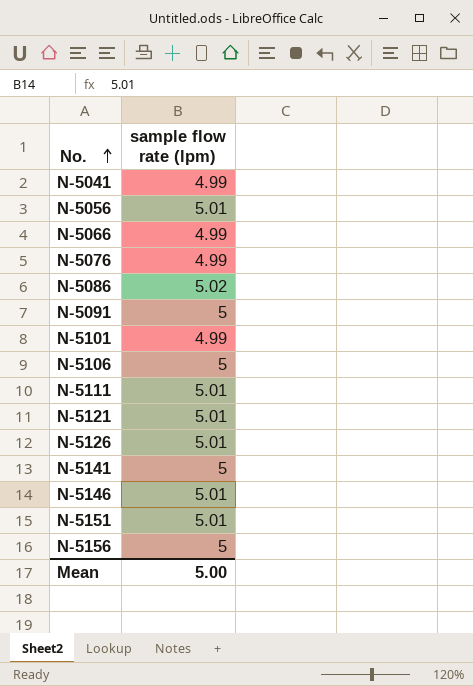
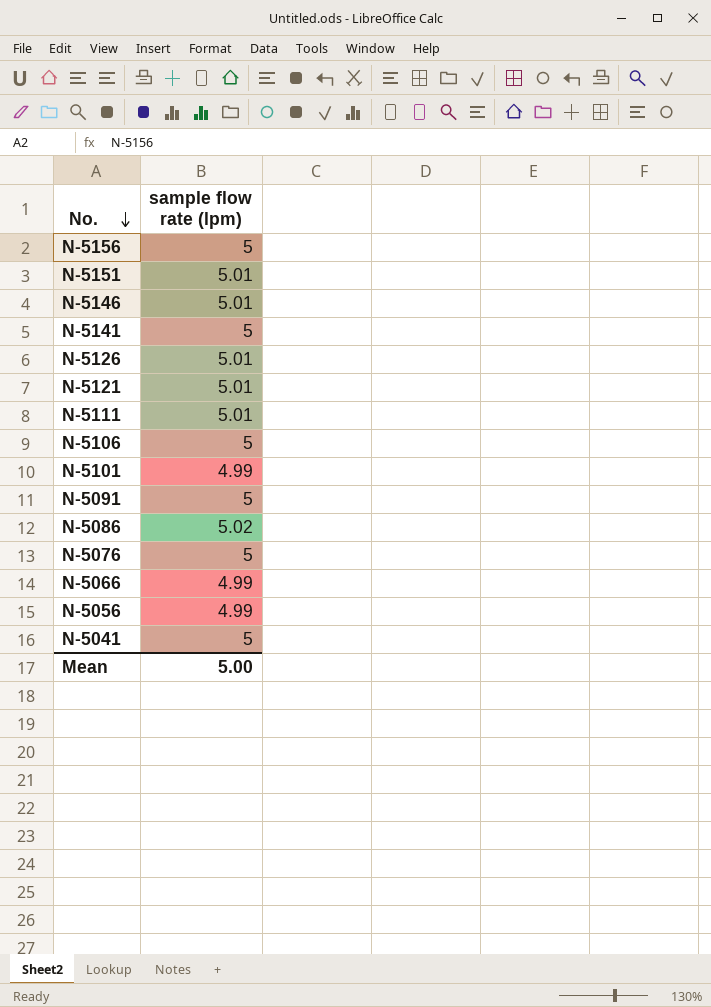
row order: No. ascending -> No. descending
N-5076 | sample flow rate (lpm): 4.99 -> 5
N-5056 | sample flow rate (lpm): 5.01 -> 4.99
N-5041 | sample flow rate (lpm): 4.99 -> 5

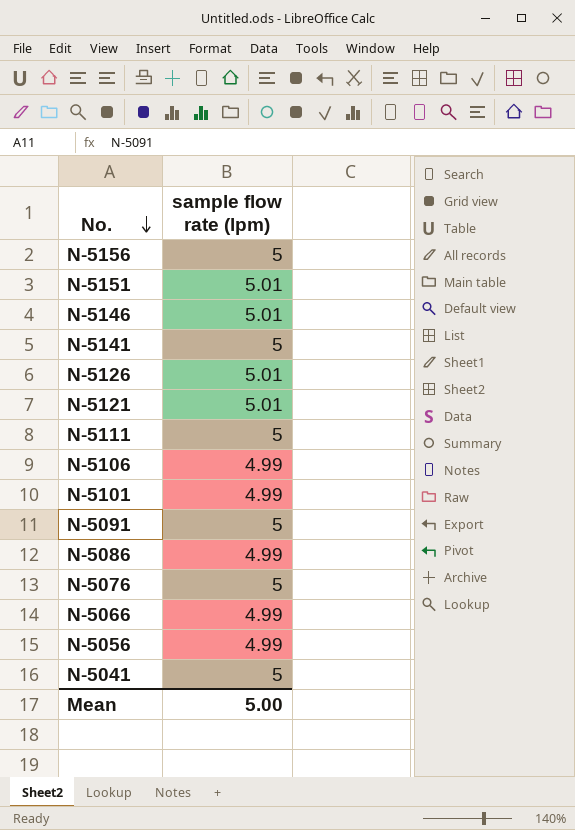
N-5111 | sample flow rate (lpm): 5.01 -> 5
N-5106 | sample flow rate (lpm): 5 -> 4.99
N-5086 | sample flow rate (lpm): 5.02 -> 4.99

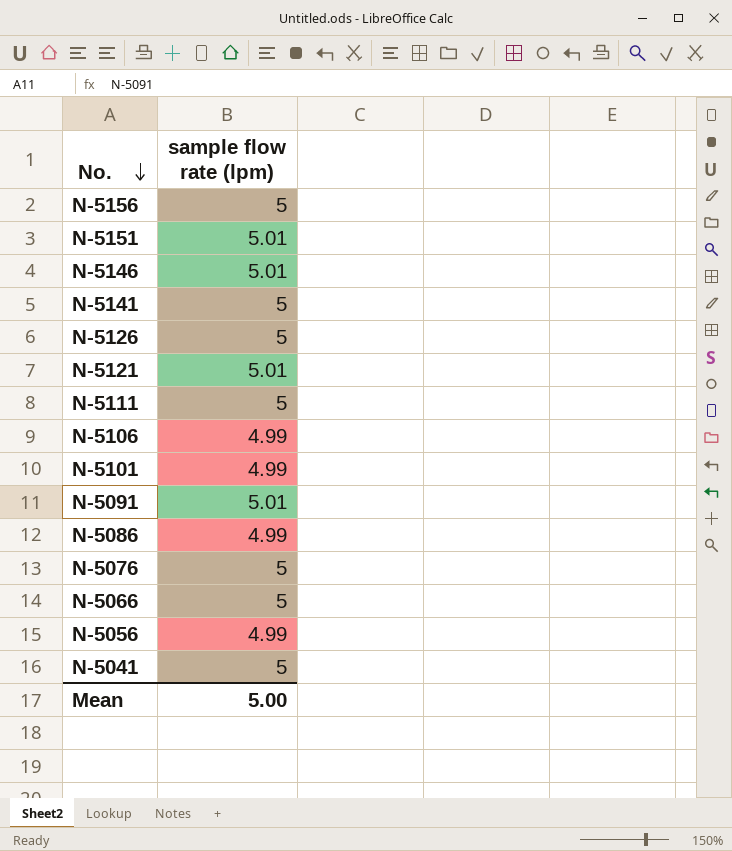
N-5126 | sample flow rate (lpm): 5.01 -> 5
N-5091 | sample flow rate (lpm): 5 -> 5.01
N-5066 | sample flow rate (lpm): 4.99 -> 5

